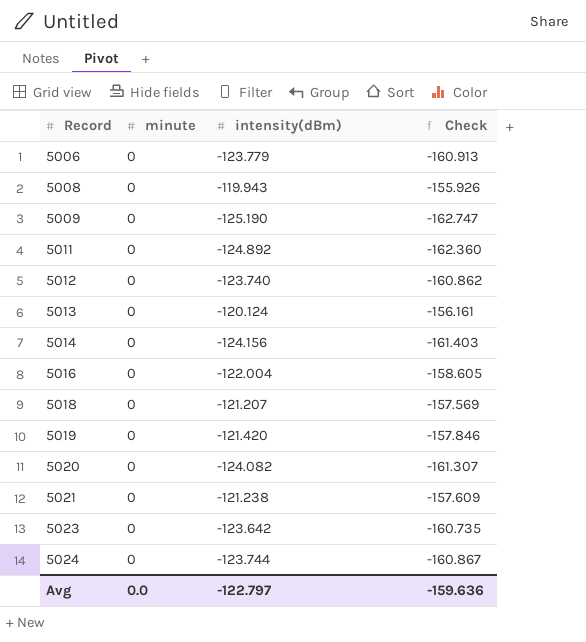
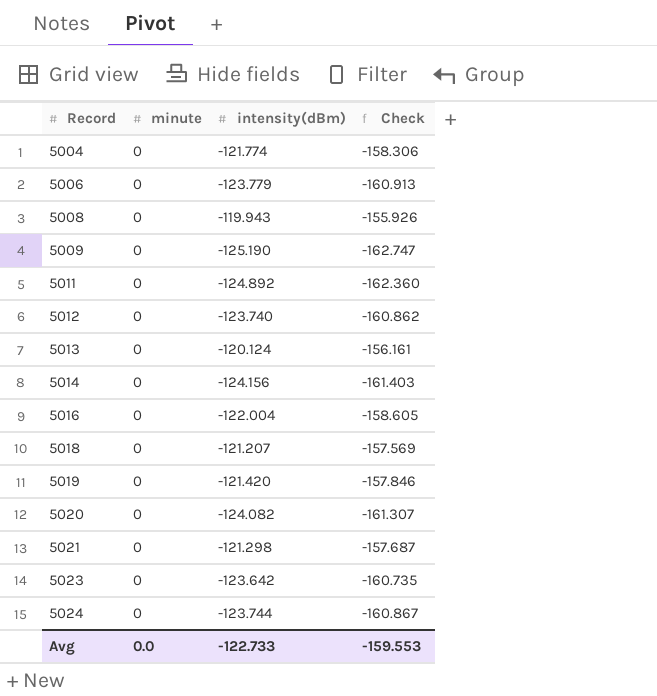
row 5004: none -> 0 | -121.774 | -158.306
5021 | intensity(dBm): -121.238 -> -121.298
5021 | Check: -157.609 -> -157.687
Avg | intensity(dBm): -122.797 -> -122.733
Avg | Check: -159.636 -> -159.553

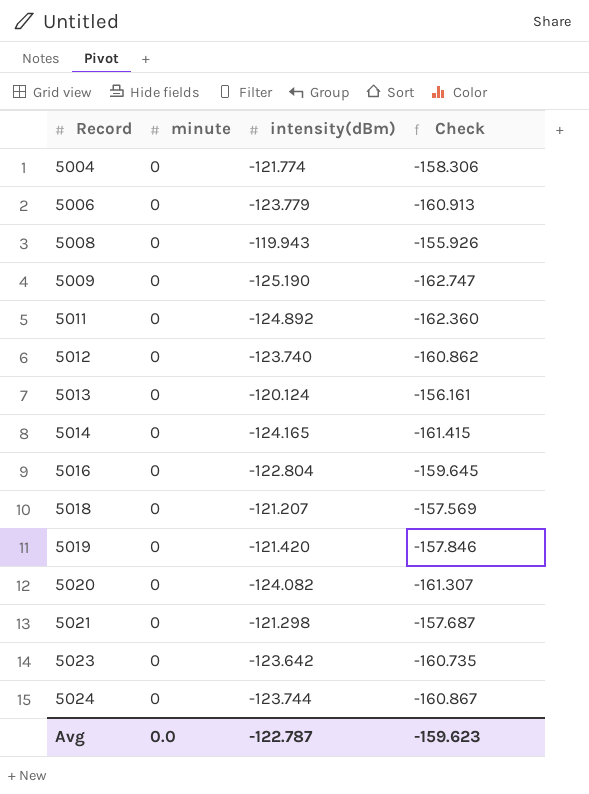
5014 | intensity(dBm): -124.156 -> -124.165
5014 | Check: -161.403 -> -161.415
5016 | intensity(dBm): -122.004 -> -122.804
5016 | Check: -158.605 -> -159.645
Avg | intensity(dBm): -122.733 -> -122.787
Avg | Check: -159.553 -> -159.623

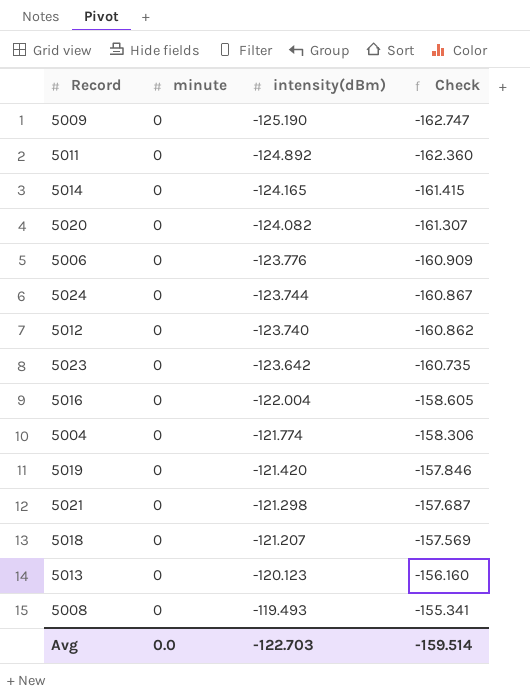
row order: Record ascending -> intensity(dBm) ascending
5006 | intensity(dBm): -123.779 -> -123.776
5006 | Check: -160.913 -> -160.909
5016 | intensity(dBm): -122.804 -> -122.004
5016 | Check: -159.645 -> -158.605
5013 | intensity(dBm): -120.124 -> -120.123
5013 | Check: -156.161 -> -156.160
5008 | intensity(dBm): -119.943 -> -119.493
5008 | Check: -155.926 -> -155.341
Avg | intensity(dBm): -122.787 -> -122.703
Avg | Check: -159.623 -> -159.514

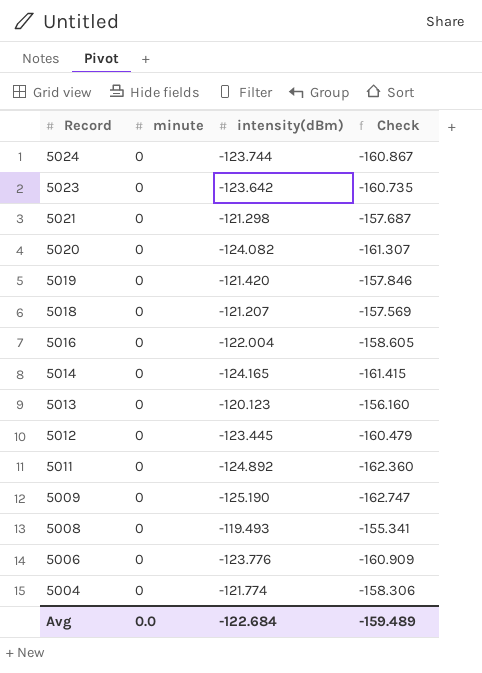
row order: intensity(dBm) ascending -> Record descending
5012 | intensity(dBm): -123.740 -> -123.445
5012 | Check: -160.862 -> -160.479
Avg | intensity(dBm): -122.703 -> -122.684
Avg | Check: -159.514 -> -159.489

